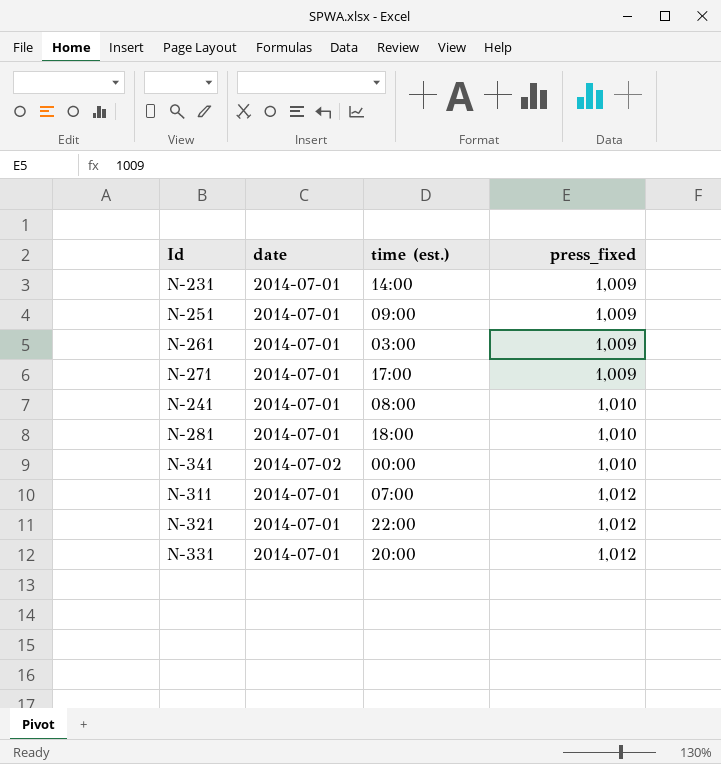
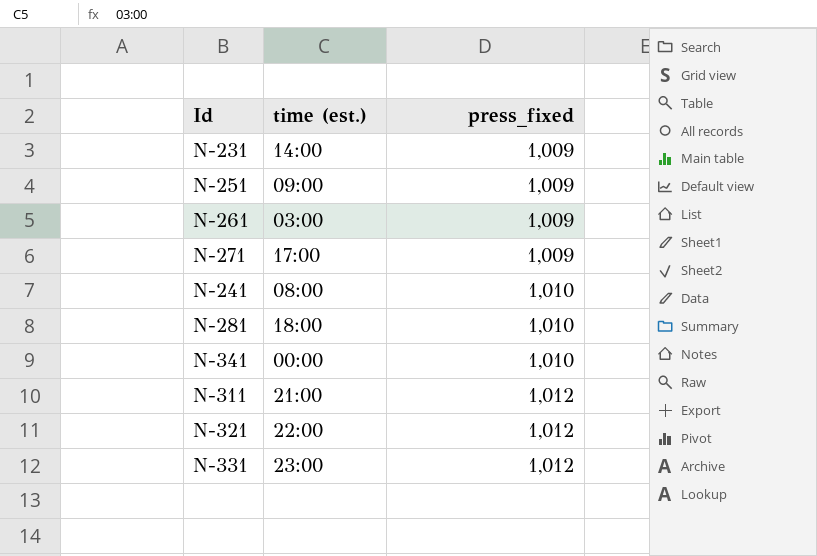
column date | position: 2 -> none
N-311 | time (est.): 07:00 -> 21:00
N-331 | time (est.): 20:00 -> 23:00

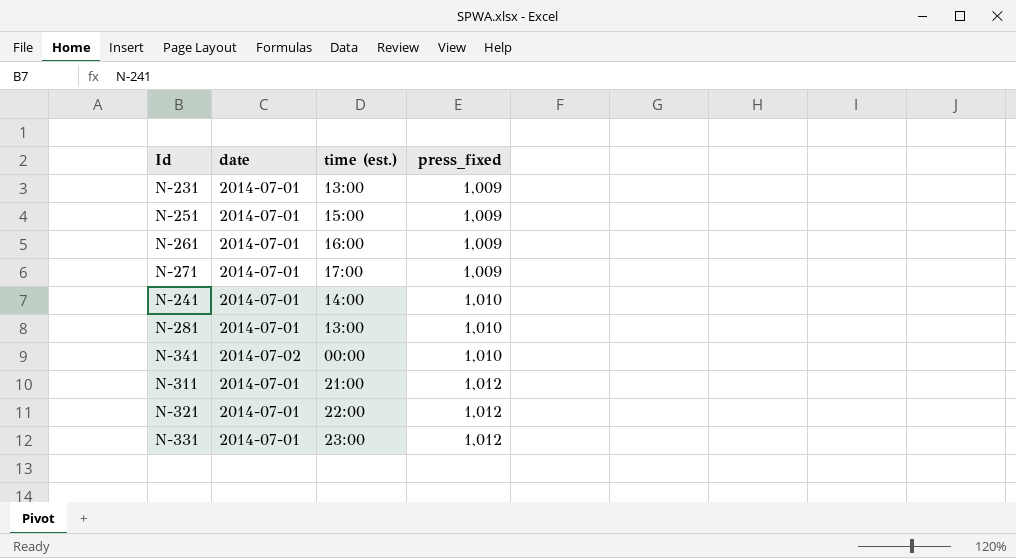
column date | position: none -> 2
N-231 | time (est.): 14:00 -> 13:00
N-251 | time (est.): 09:00 -> 15:00
N-261 | time (est.): 03:00 -> 16:00
N-241 | time (est.): 08:00 -> 14:00
N-281 | time (est.): 18:00 -> 13:00

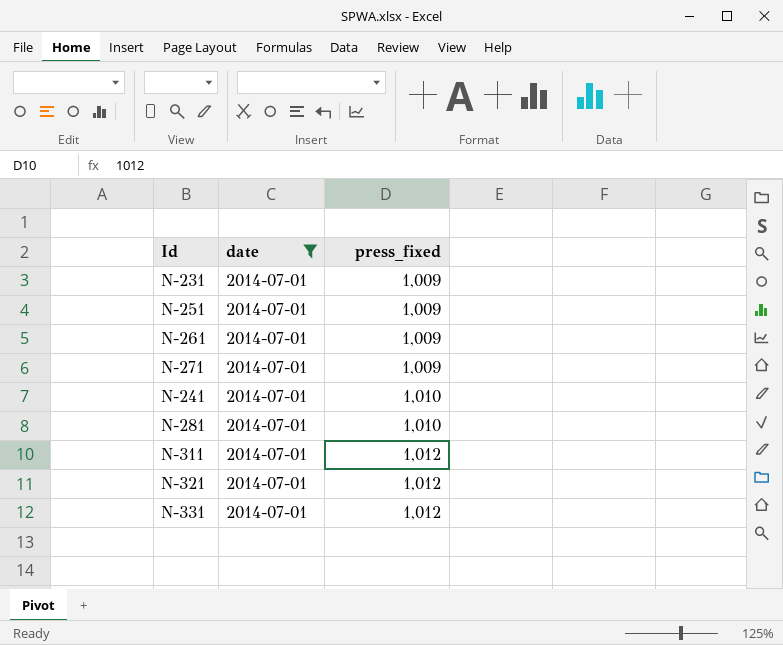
filter: none -> date = 2014-07-01
column time (est.) | position: 3 -> none

